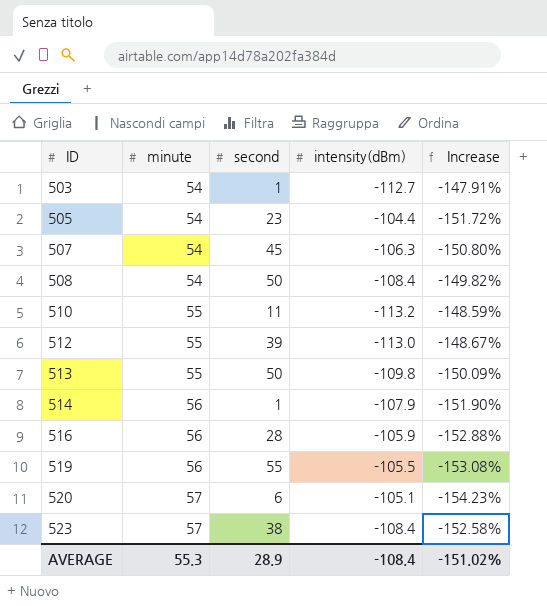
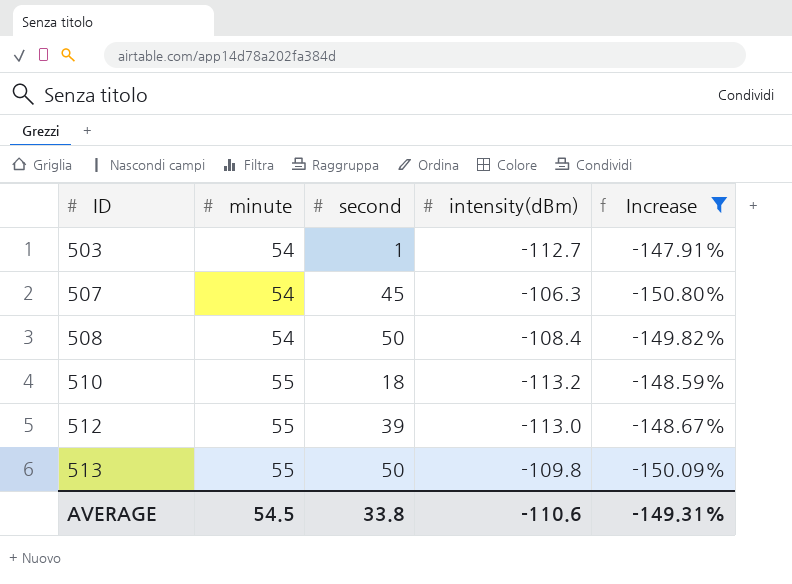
filter: none -> Increase >= -150.80%
510 | second: 11 -> 18
AVERAGE | minute: 55.3 -> 54.5
AVERAGE | second: 28.9 -> 33.8
AVERAGE | intensity(dBm): -108.4 -> -110.6
AVERAGE | Increase: -151.02% -> -149.31%

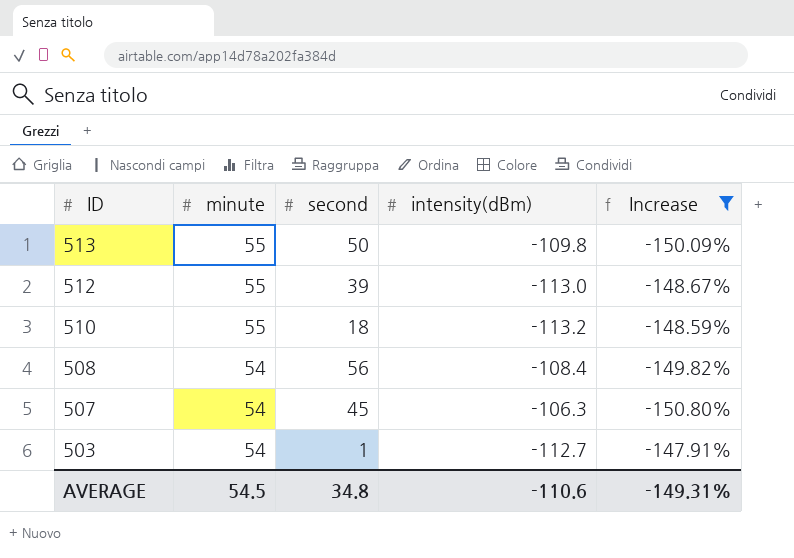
row order: ID ascending -> ID descending
508 | second: 50 -> 56
AVERAGE | second: 33.8 -> 34.8

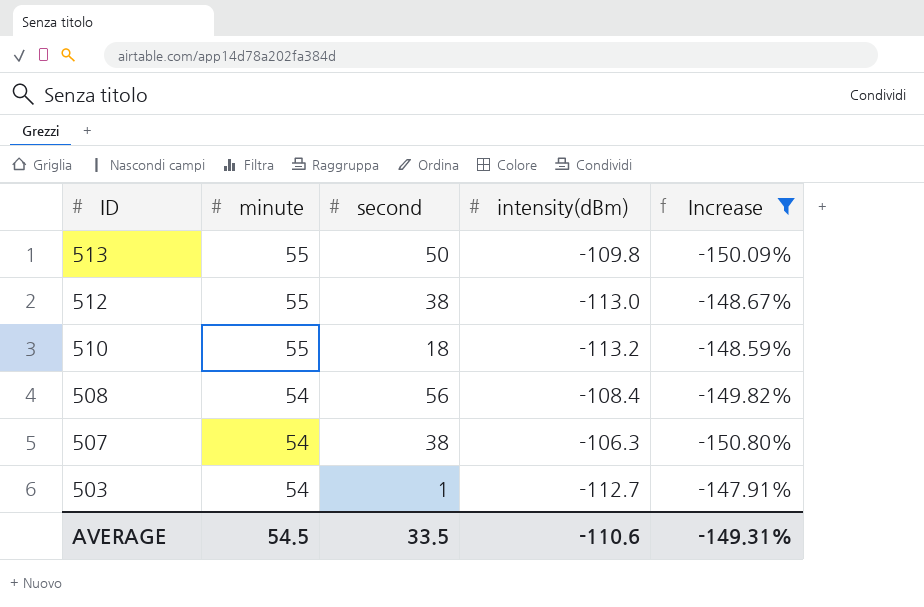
512 | second: 39 -> 38
507 | second: 45 -> 38
AVERAGE | second: 34.8 -> 33.5

